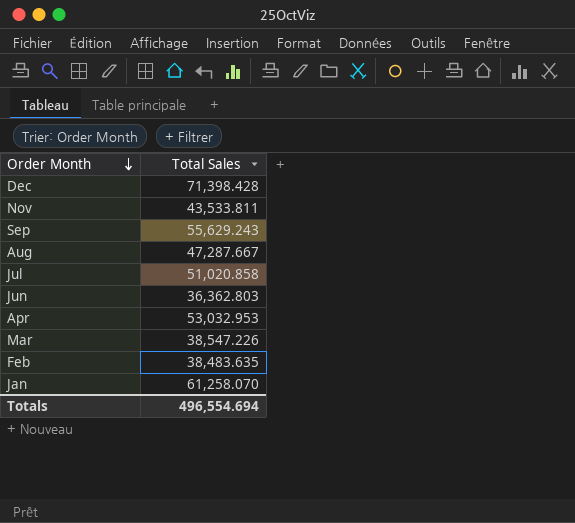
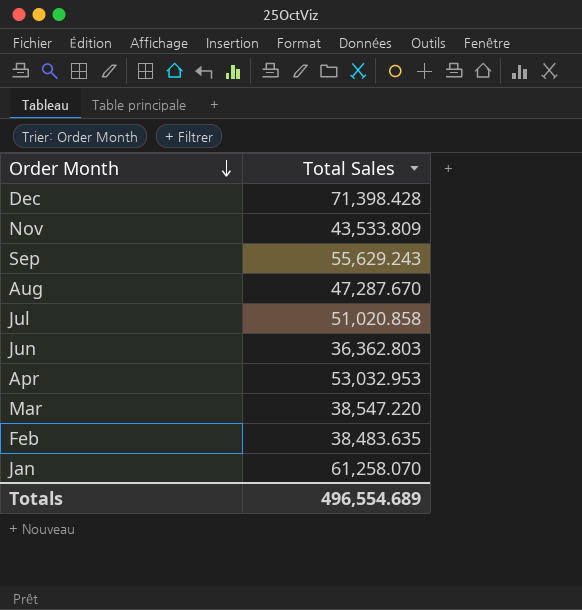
Nov | Total Sales: 43,533.811 -> 43,533.809
Aug | Total Sales: 47,287.667 -> 47,287.670
Mar | Total Sales: 38,547.226 -> 38,547.220
Totals | Total Sales: 496,554.694 -> 496,554.689

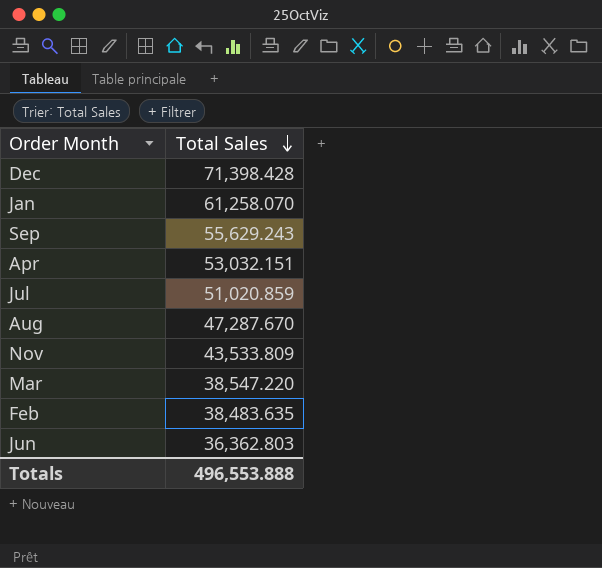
row order: Order Month descending -> Total Sales descending
Apr | Total Sales: 53,032.953 -> 53,032.151
Jul | Total Sales: 51,020.858 -> 51,020.859
Totals | Total Sales: 496,554.689 -> 496,553.888

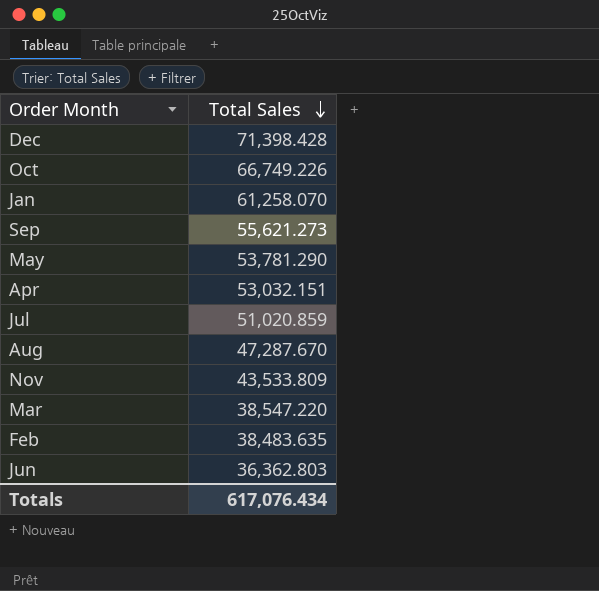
row Oct: none -> 66,749.226
Sep | Total Sales: 55,629.243 -> 55,621.273
row May: none -> 53,781.290
Totals | Total Sales: 496,553.888 -> 617,076.434

